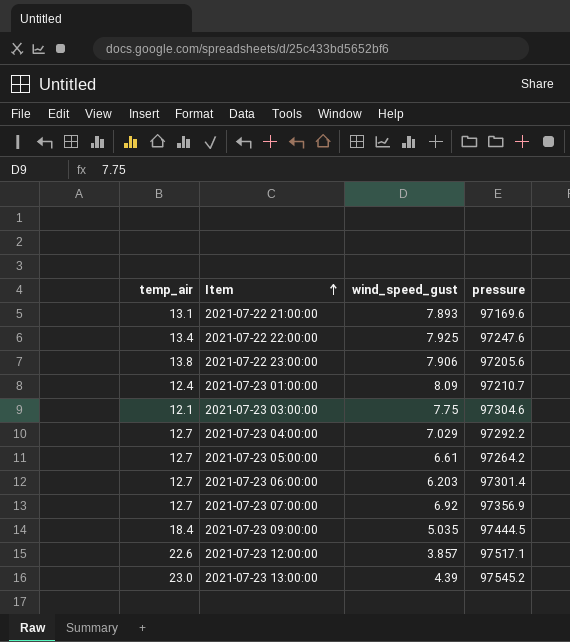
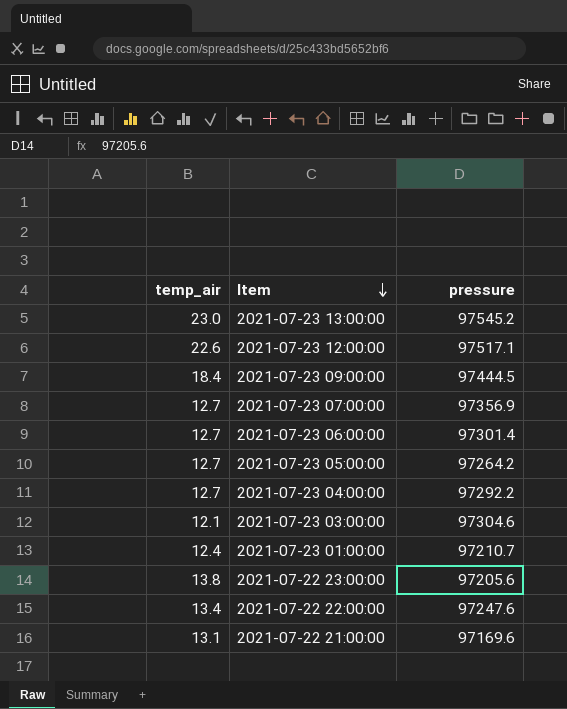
row order: Item ascending -> Item descending
column wind_speed_gust | position: 3 -> none

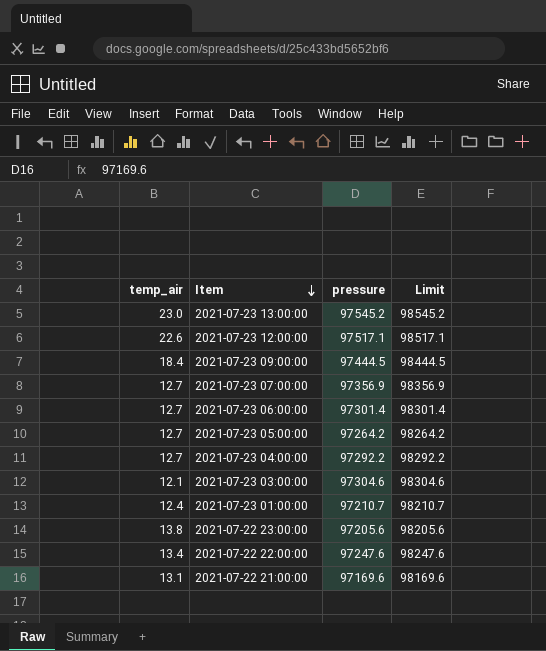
column Limit | formula: none -> [pressure] + 1000

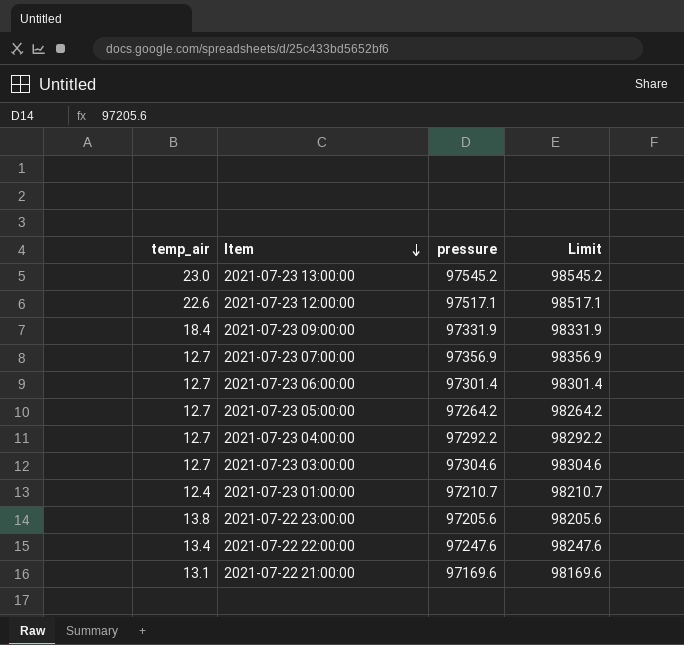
2021-07-23 09:00:00 | pressure: 97444.5 -> 97331.9
2021-07-23 09:00:00 | Limit: 98444.5 -> 98331.9
2021-07-23 03:00:00 | temp_air: 12.1 -> 12.7

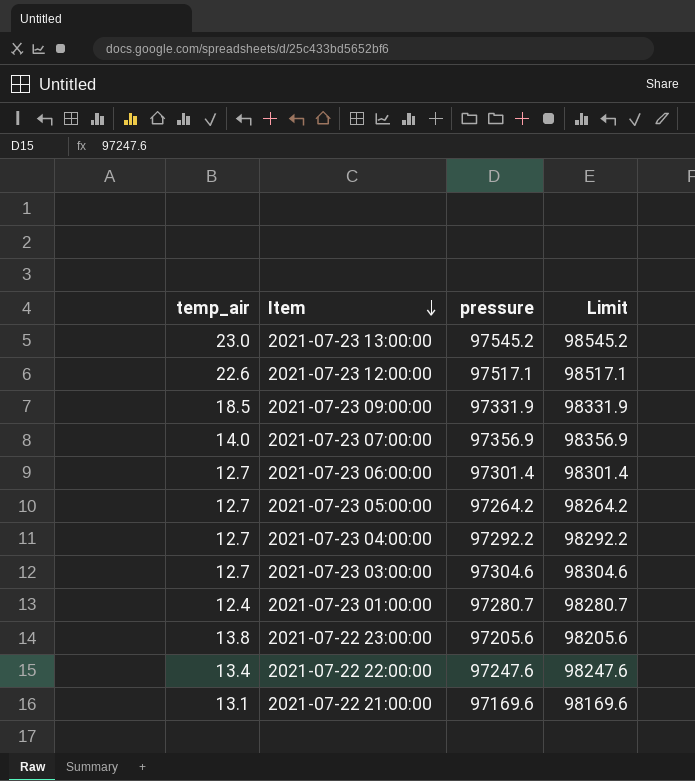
2021-07-23 09:00:00 | temp_air: 18.4 -> 18.5
2021-07-23 07:00:00 | temp_air: 12.7 -> 14.0
2021-07-23 01:00:00 | pressure: 97210.7 -> 97280.7
2021-07-23 01:00:00 | Limit: 98210.7 -> 98280.7

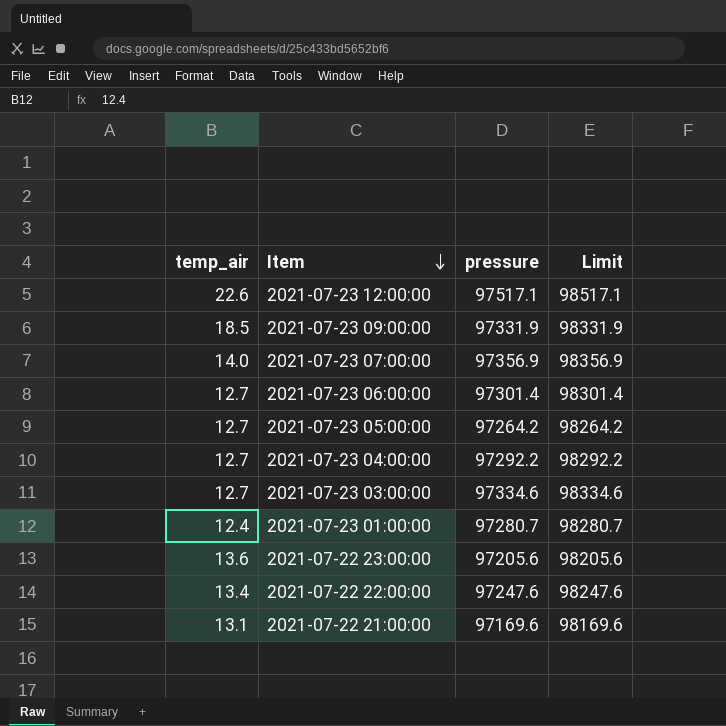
row 2021-07-23 13:00:00: 23.0 | 97545.2 | 98545.2 -> none
2021-07-23 03:00:00 | pressure: 97304.6 -> 97334.6
2021-07-23 03:00:00 | Limit: 98304.6 -> 98334.6
2021-07-22 23:00:00 | temp_air: 13.8 -> 13.6

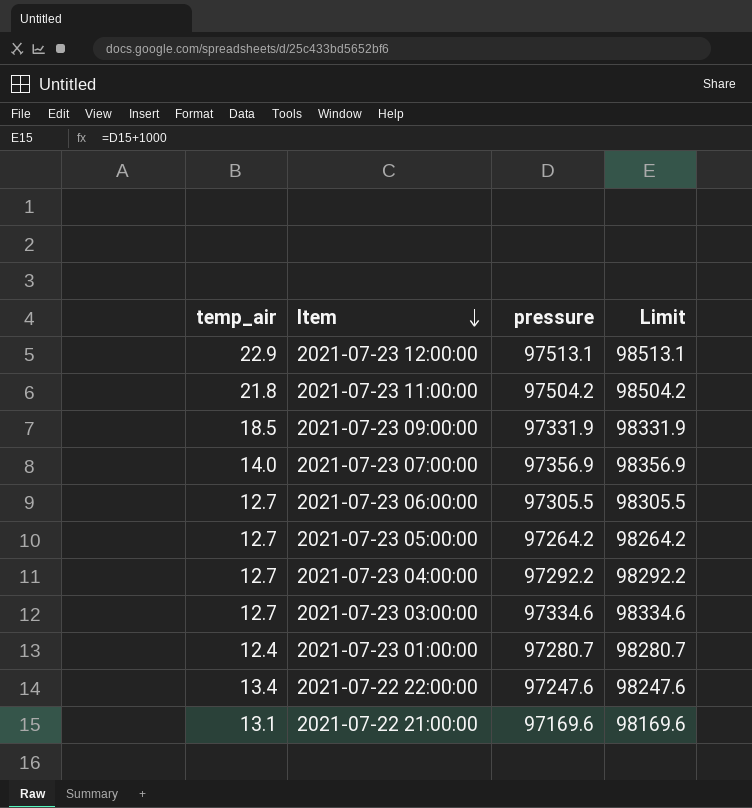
row 2021-07-22 23:00:00: 13.6 | 97205.6 | 98205.6 -> none
2021-07-23 12:00:00 | temp_air: 22.6 -> 22.9
2021-07-23 12:00:00 | pressure: 97517.1 -> 97513.1
2021-07-23 12:00:00 | Limit: 98517.1 -> 98513.1
row 2021-07-23 11:00:00: none -> 21.8 | 97504.2 | 98504.2
2021-07-23 06:00:00 | pressure: 97301.4 -> 97305.5
2021-07-23 06:00:00 | Limit: 98301.4 -> 98305.5

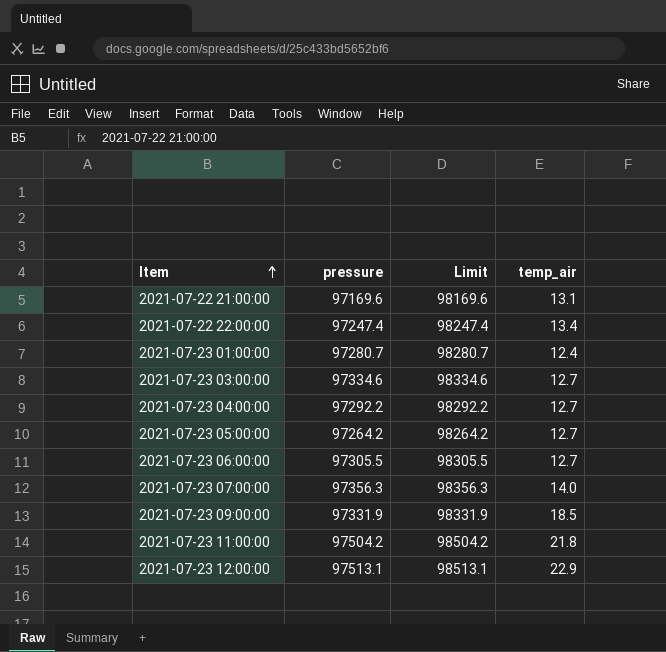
row order: Item descending -> Item ascending
column temp_air | position: 1 -> 4
2021-07-22 22:00:00 | pressure: 97247.6 -> 97247.4
2021-07-22 22:00:00 | Limit: 98247.6 -> 98247.4
2021-07-23 07:00:00 | pressure: 97356.9 -> 97356.3
2021-07-23 07:00:00 | Limit: 98356.9 -> 98356.3

